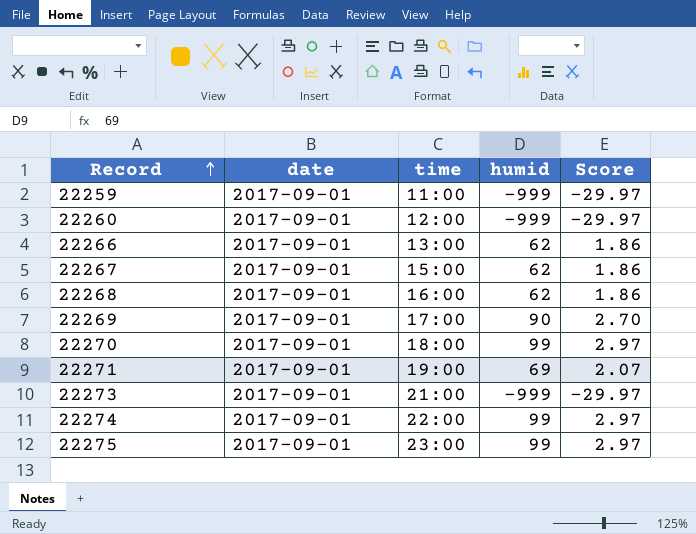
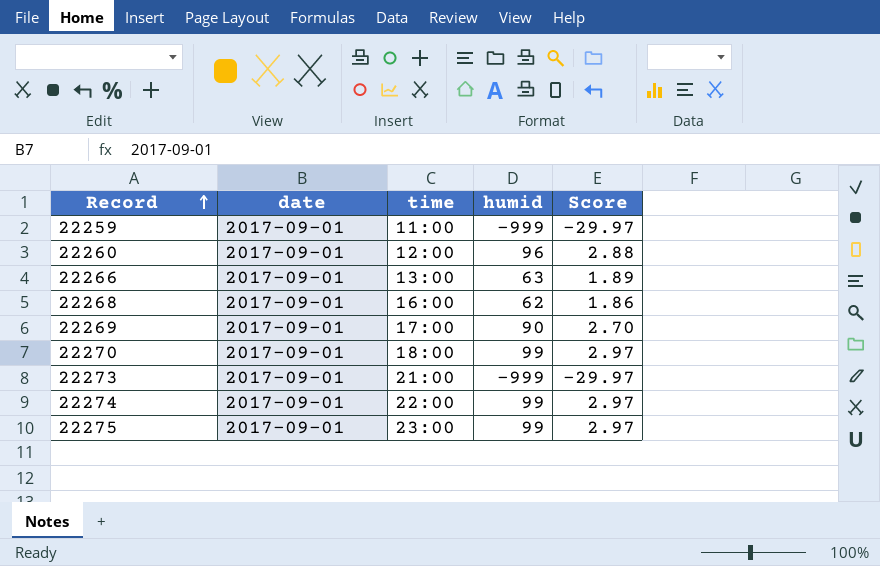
row 22267: 2017-09-01 | 15:00 | 62 | 1.86 -> none
row 22271: 2017-09-01 | 19:00 | 69 | 2.07 -> none
22260 | humid: -999 -> 96
22260 | Score: -29.97 -> 2.88
22266 | humid: 62 -> 63
22266 | Score: 1.86 -> 1.89

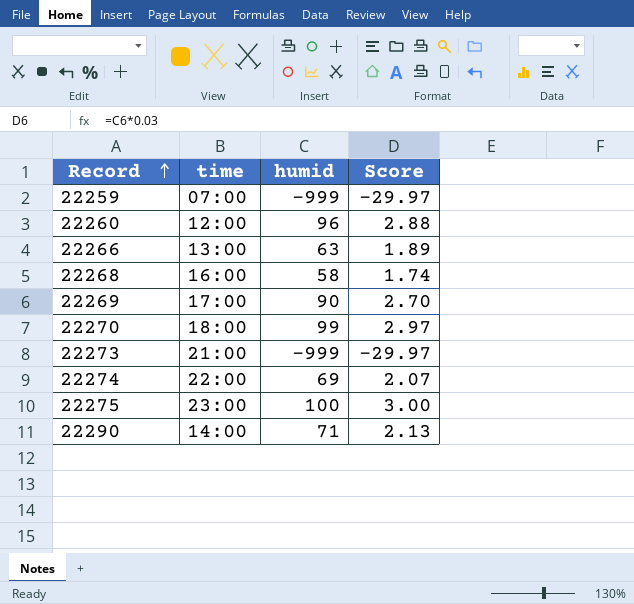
column date | position: 2 -> none
22259 | time: 11:00 -> 07:00
22268 | humid: 62 -> 58
22268 | Score: 1.86 -> 1.74
22274 | humid: 99 -> 69
22274 | Score: 2.97 -> 2.07
22275 | humid: 99 -> 100
22275 | Score: 2.97 -> 3.00
row 22290: none -> 14:00 | 71 | 2.13

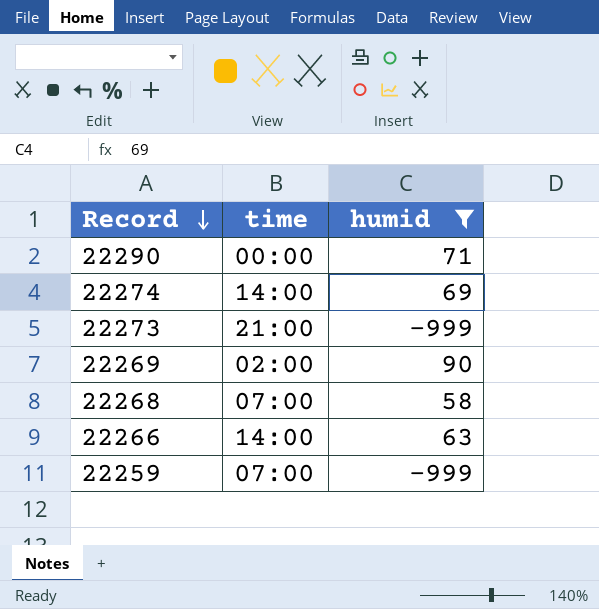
filter: none -> humid <= 90
row order: Record ascending -> Record descending
column Score | formula: [humid] * 0.03 -> none
22290 | time: 14:00 -> 00:00
22274 | time: 22:00 -> 14:00
22269 | time: 17:00 -> 02:00
22268 | time: 16:00 -> 07:00
22266 | time: 13:00 -> 14:00

